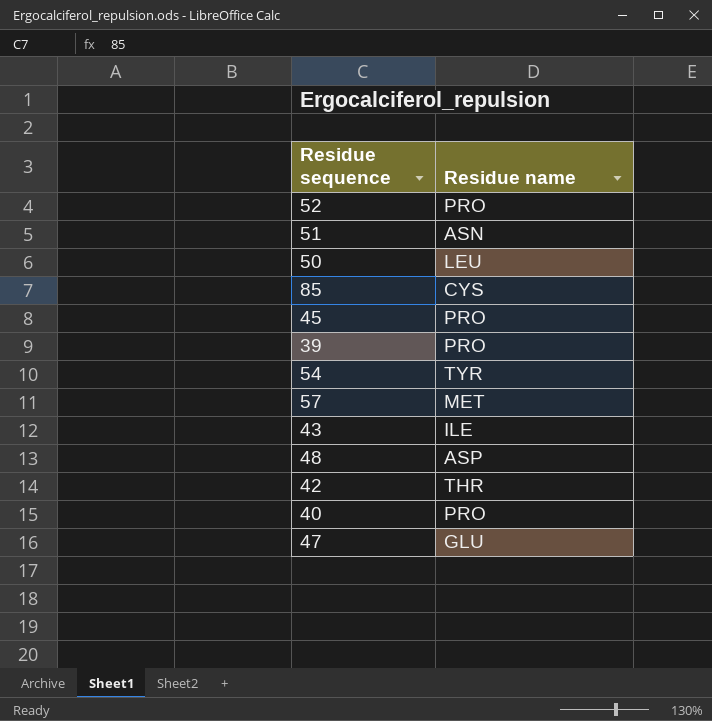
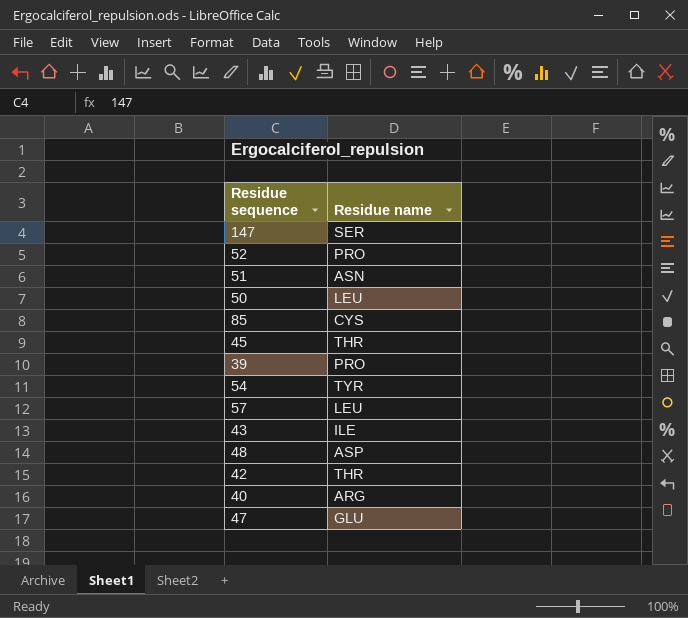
row 147: none -> SER
45 | Residue name: PRO -> THR
57 | Residue name: MET -> LEU
40 | Residue name: PRO -> ARG

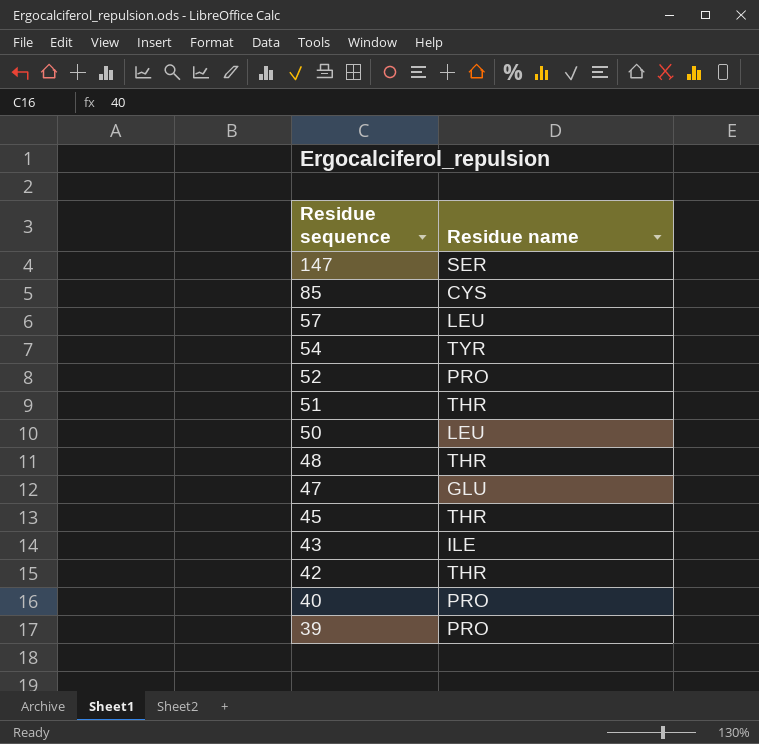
row order: none -> Residue sequence descending
51 | Residue name: ASN -> THR
48 | Residue name: ASP -> THR
40 | Residue name: ARG -> PRO

